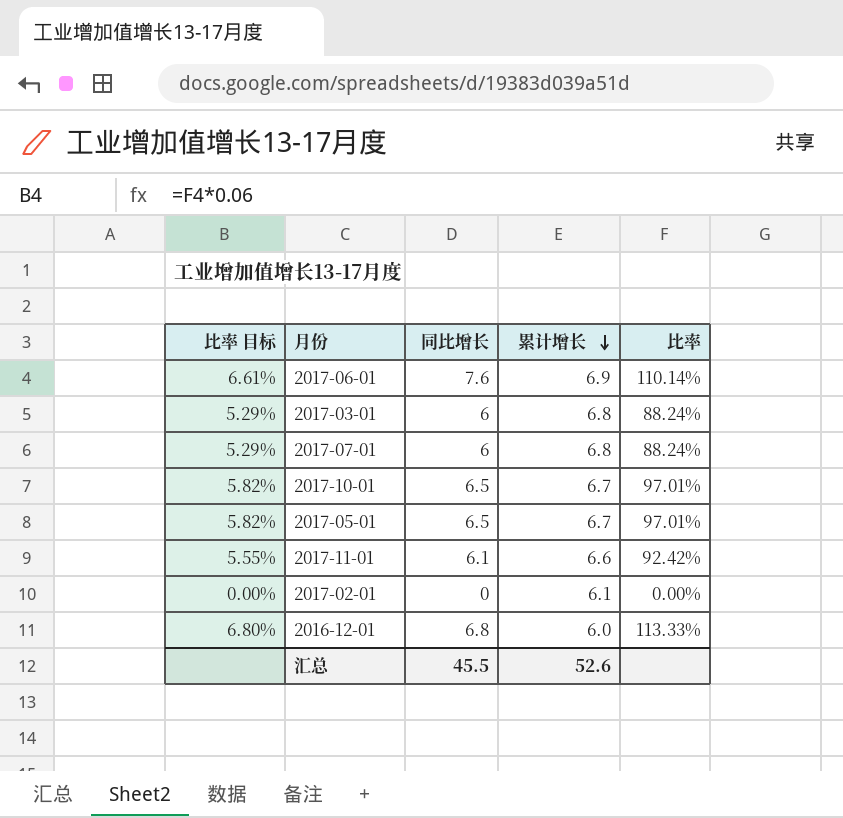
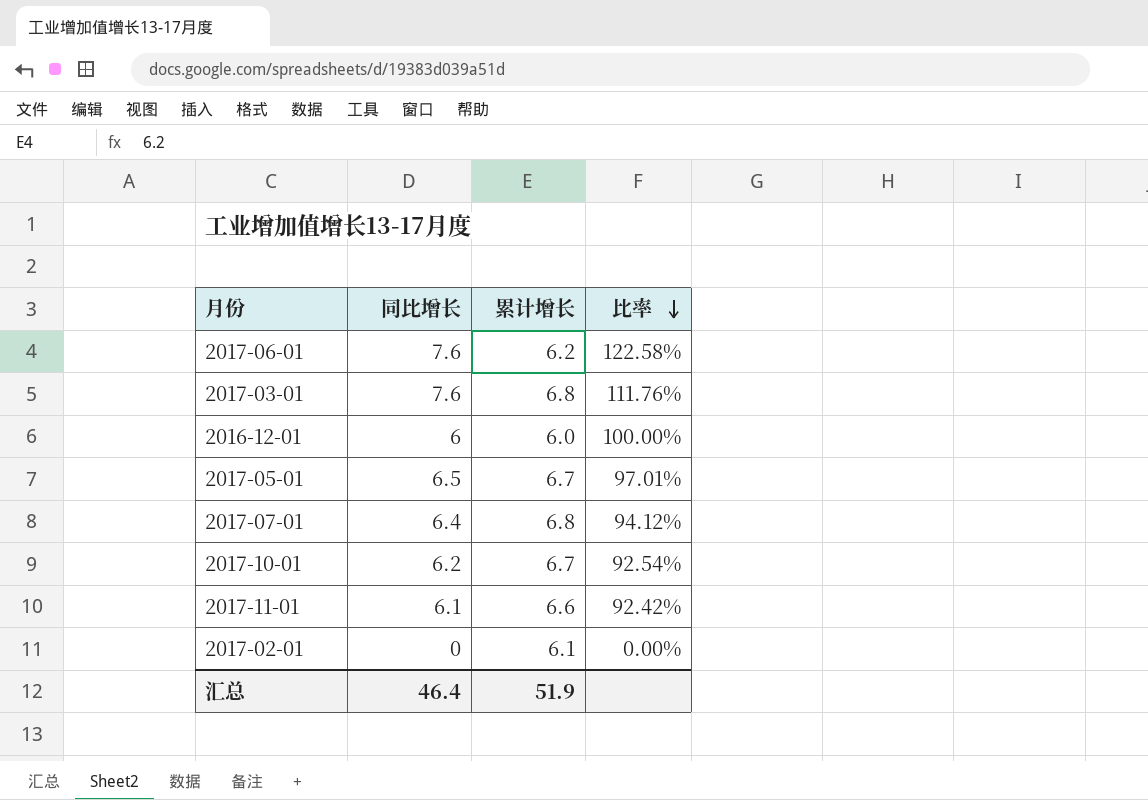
row order: 累计增长 descending -> 比率 descending
column 比率 目标 | formula: [比率] * 0.06 -> none
2017-06-01 | 累计增长: 6.9 -> 6.2
2017-06-01 | 比率: 110.14% -> 122.58%
2017-03-01 | 同比增长: 6 -> 7.6
2017-03-01 | 比率: 88.24% -> 111.76%
2016-12-01 | 同比增长: 6.8 -> 6
2016-12-01 | 比率: 113.33% -> 100.00%
2017-07-01 | 同比增长: 6 -> 6.4
2017-07-01 | 比率: 88.24% -> 94.12%
2017-10-01 | 同比增长: 6.5 -> 6.2
2017-10-01 | 比率: 97.01% -> 92.54%
汇总 | 同比增长: 45.5 -> 46.4
汇总 | 累计增长: 52.6 -> 51.9

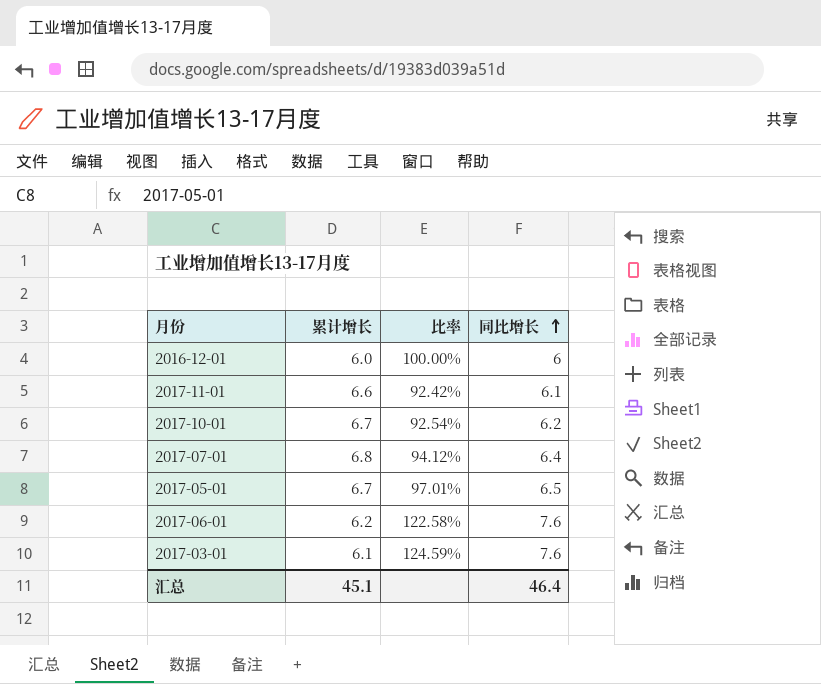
row order: 比率 descending -> 同比增长 ascending
column 同比增长 | position: 2 -> 4
row 2017-02-01: 0 | 6.1 | 0.00% -> none
2017-03-01 | 累计增长: 6.8 -> 6.1
2017-03-01 | 比率: 111.76% -> 124.59%
汇总 | 累计增长: 51.9 -> 45.1

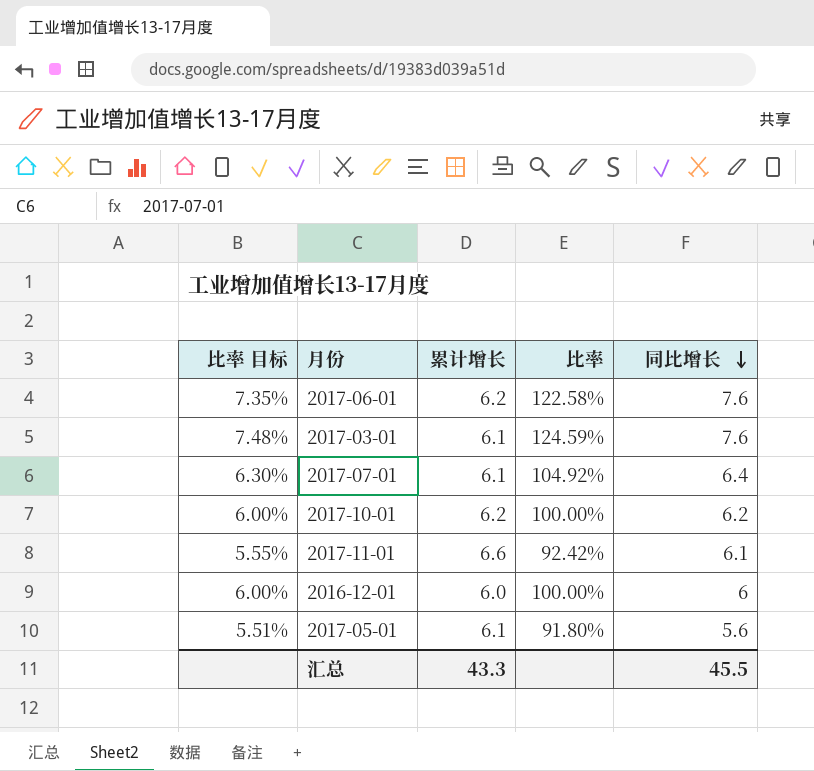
row order: 同比增长 ascending -> 同比增长 descending
column 比率 目标 | formula: none -> [比率] * 0.06
2017-07-01 | 累计增长: 6.8 -> 6.1
2017-07-01 | 比率: 94.12% -> 104.92%
2017-10-01 | 累计增长: 6.7 -> 6.2
2017-10-01 | 比率: 92.54% -> 100.00%
2017-05-01 | 累计增长: 6.7 -> 6.1
2017-05-01 | 比率: 97.01% -> 91.80%
2017-05-01 | 同比增长: 6.5 -> 5.6
汇总 | 累计增长: 45.1 -> 43.3
汇总 | 同比增长: 46.4 -> 45.5

